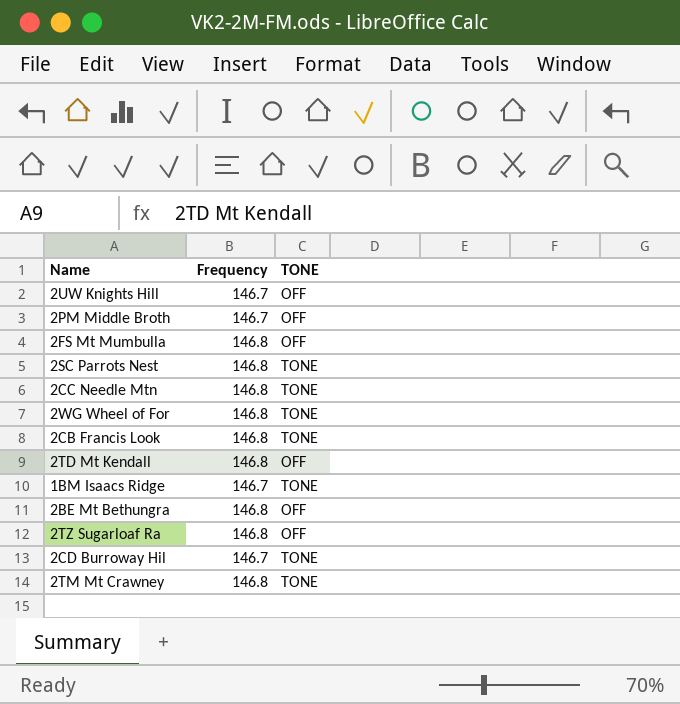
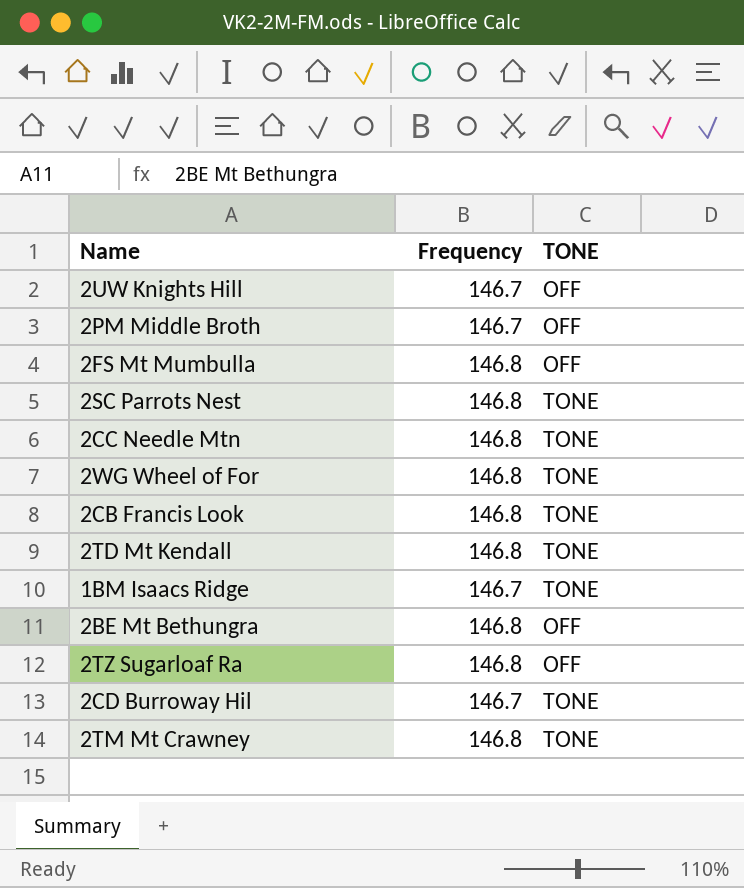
2TD Mt Kendall | TONE: OFF -> TONE

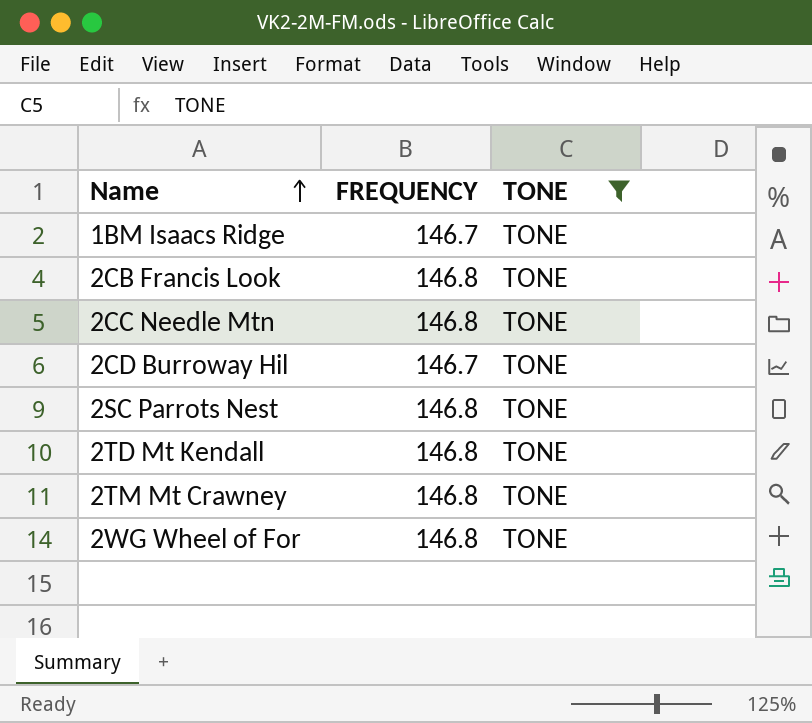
filter: none -> TONE = TONE
row order: none -> Name ascending
column name: Frequency -> FREQUENCY

